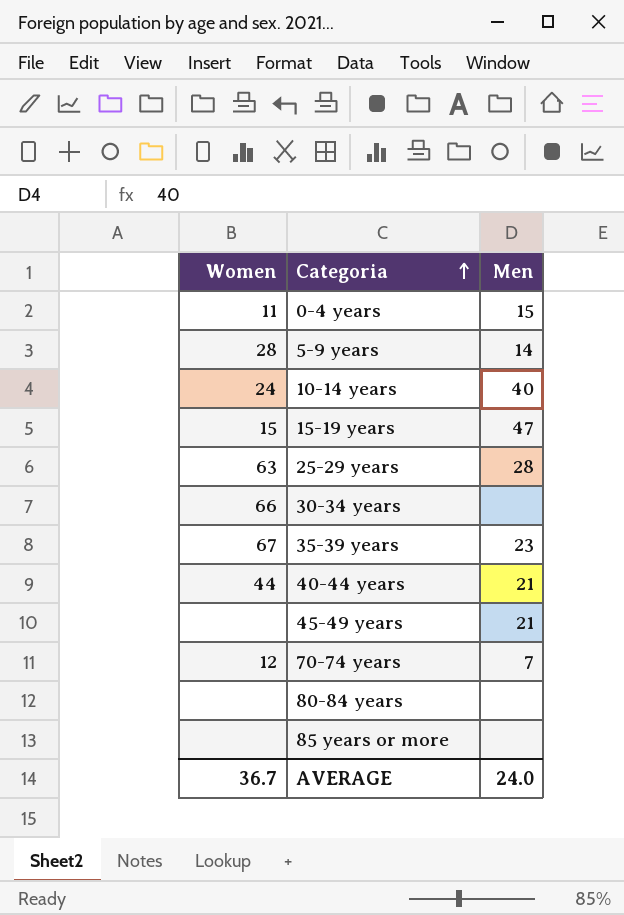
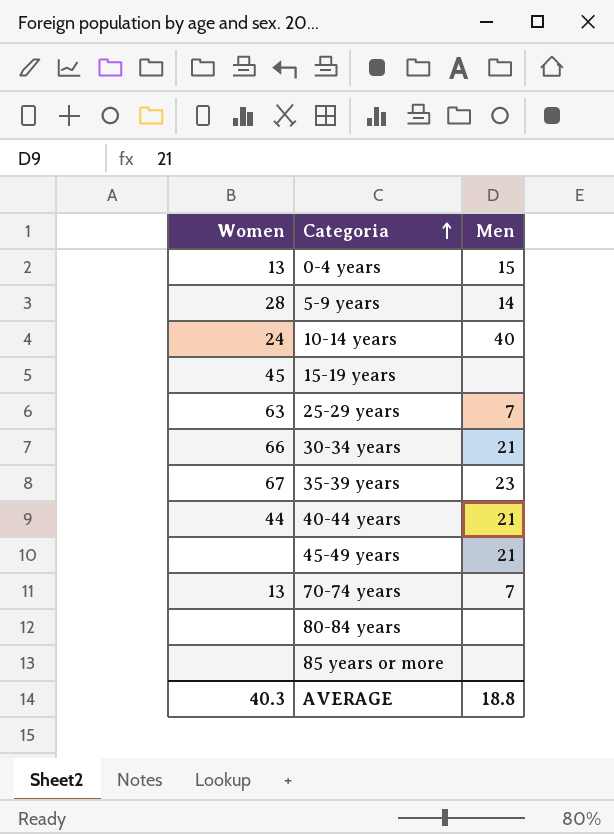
0-4 years | Women: 11 -> 13
15-19 years | Women: 15 -> 45
15-19 years | Men: 47 -> none
25-29 years | Men: 28 -> 7
30-34 years | Men: none -> 21
70-74 years | Women: 12 -> 13
AVERAGE | Women: 36.7 -> 40.3
AVERAGE | Men: 24.0 -> 18.8

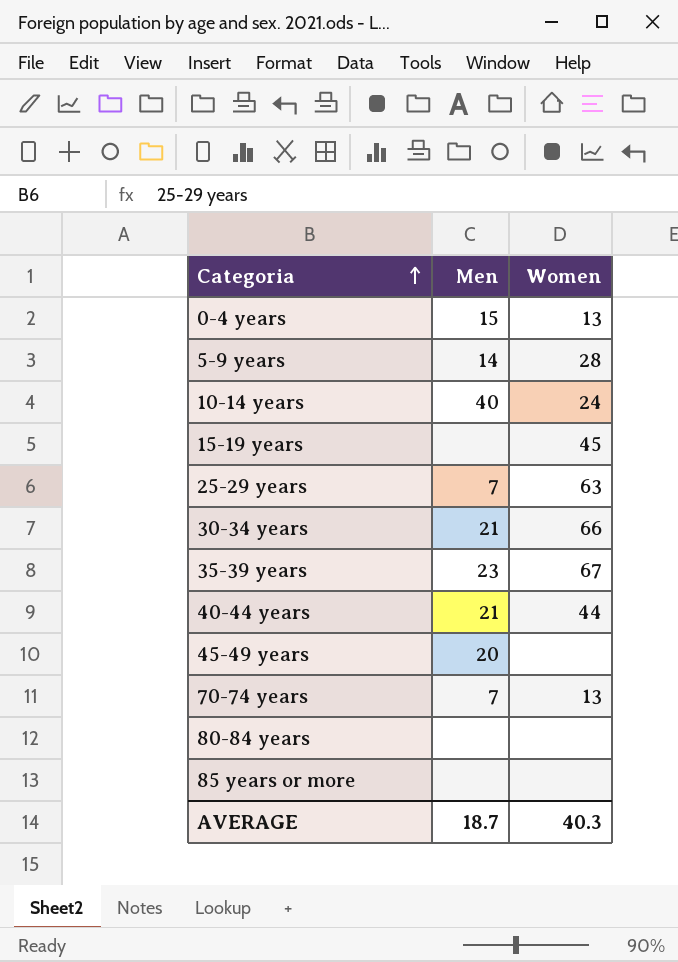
column Women | position: 1 -> 3
45-49 years | Men: 21 -> 20
AVERAGE | Men: 18.8 -> 18.7

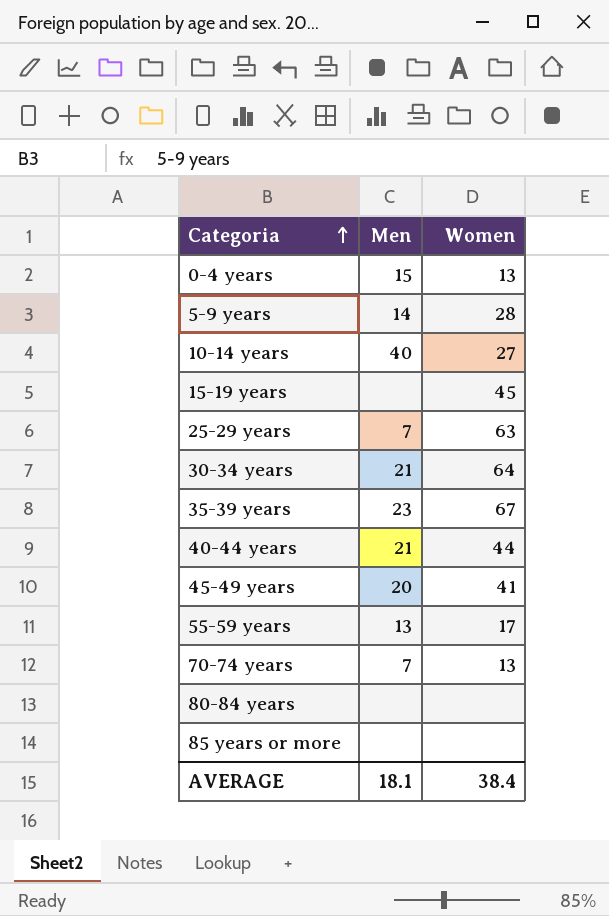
10-14 years | Women: 24 -> 27
30-34 years | Women: 66 -> 64
45-49 years | Women: none -> 41
row 55-59 years: none -> 13 | 17
AVERAGE | Men: 18.7 -> 18.1
AVERAGE | Women: 40.3 -> 38.4

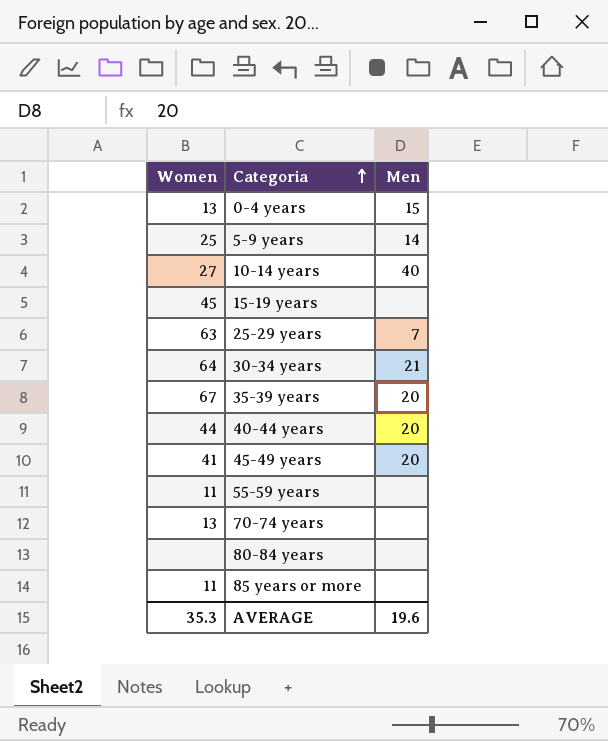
column Women | position: 3 -> 1
5-9 years | Women: 28 -> 25
35-39 years | Men: 23 -> 20
40-44 years | Men: 21 -> 20
55-59 years | Women: 17 -> 11
55-59 years | Men: 13 -> none
70-74 years | Men: 7 -> none
85 years or more | Women: none -> 11
AVERAGE | Women: 38.4 -> 35.3
AVERAGE | Men: 18.1 -> 19.6

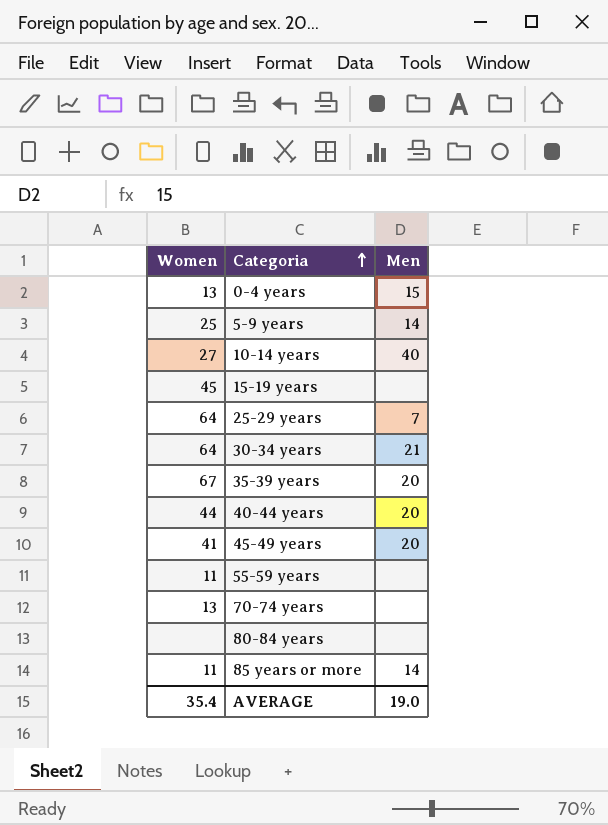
25-29 years | Women: 63 -> 64
85 years or more | Men: none -> 14
AVERAGE | Women: 35.3 -> 35.4
AVERAGE | Men: 19.6 -> 19.0

